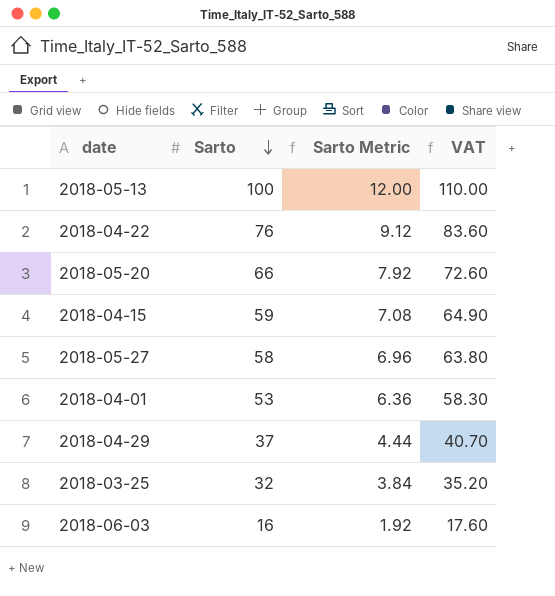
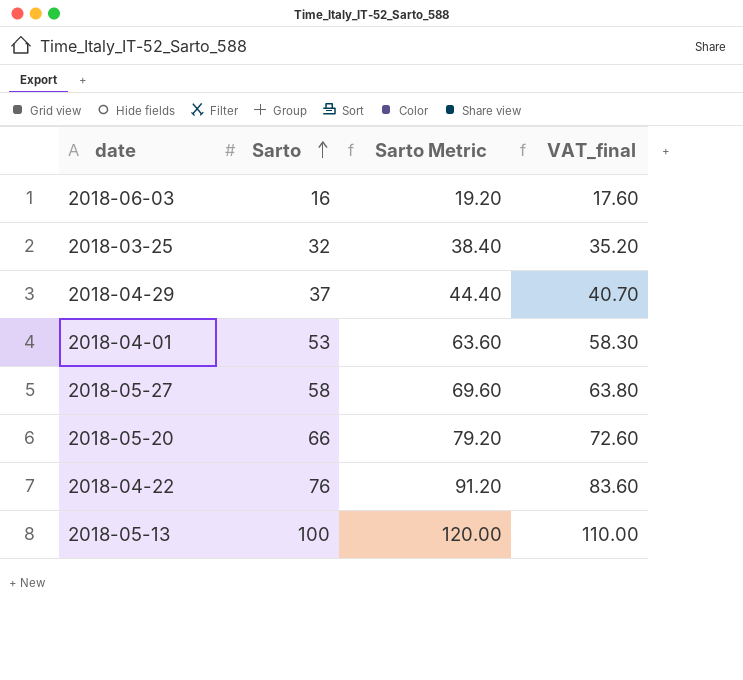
row order: Sarto descending -> Sarto ascending
column Sarto Metric | formula: [Sarto] * 0.12 -> [Sarto] * 1.2
column name: VAT -> VAT_final
row 2018-04-15: 59 | 7.08 | 64.90 -> none

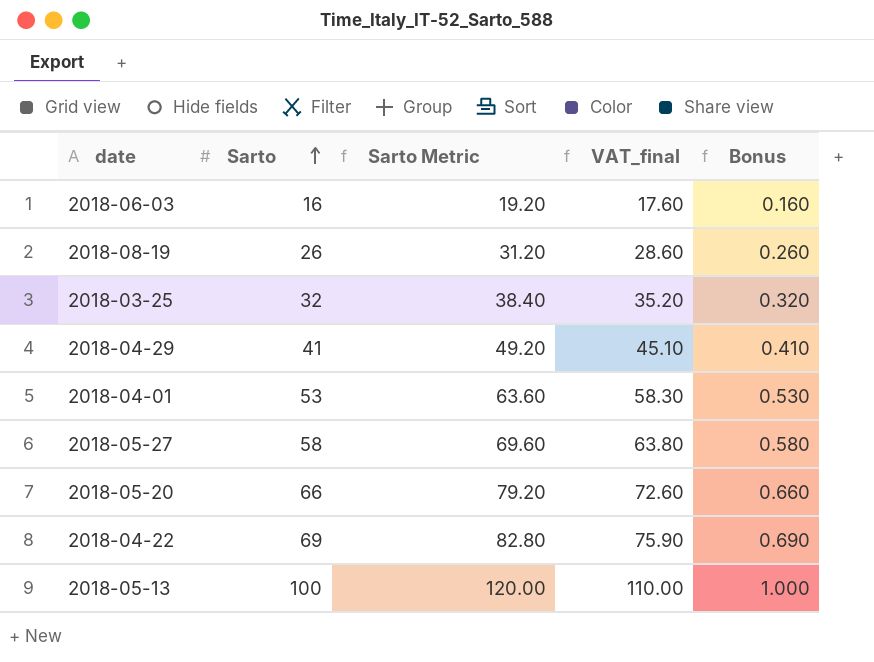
column Bonus | formula: none -> [Sarto] * 0.01
row 2018-08-19: none -> 26 | 31.20 | 28.60 | 0.260
2018-04-29 | Sarto: 37 -> 41
2018-04-29 | Sarto Metric: 44.40 -> 49.20
2018-04-29 | VAT_final: 40.70 -> 45.10
2018-04-22 | Sarto: 76 -> 69
2018-04-22 | Sarto Metric: 91.20 -> 82.80
2018-04-22 | VAT_final: 83.60 -> 75.90

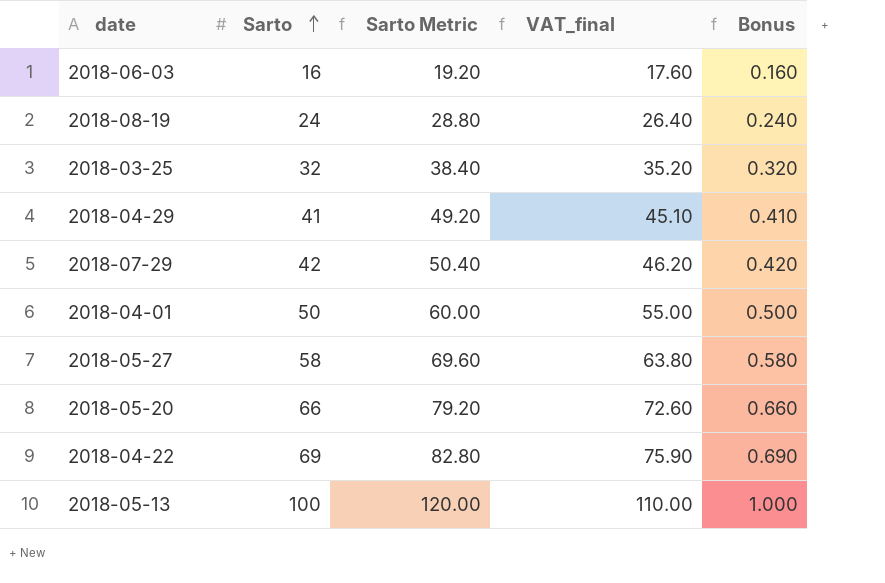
2018-08-19 | Sarto: 26 -> 24
2018-08-19 | Sarto Metric: 31.20 -> 28.80
2018-08-19 | VAT_final: 28.60 -> 26.40
2018-08-19 | Bonus: 0.260 -> 0.240
row 2018-07-29: none -> 42 | 50.40 | 46.20 | 0.420
2018-04-01 | Sarto: 53 -> 50
2018-04-01 | Sarto Metric: 63.60 -> 60.00
2018-04-01 | VAT_final: 58.30 -> 55.00
2018-04-01 | Bonus: 0.530 -> 0.500

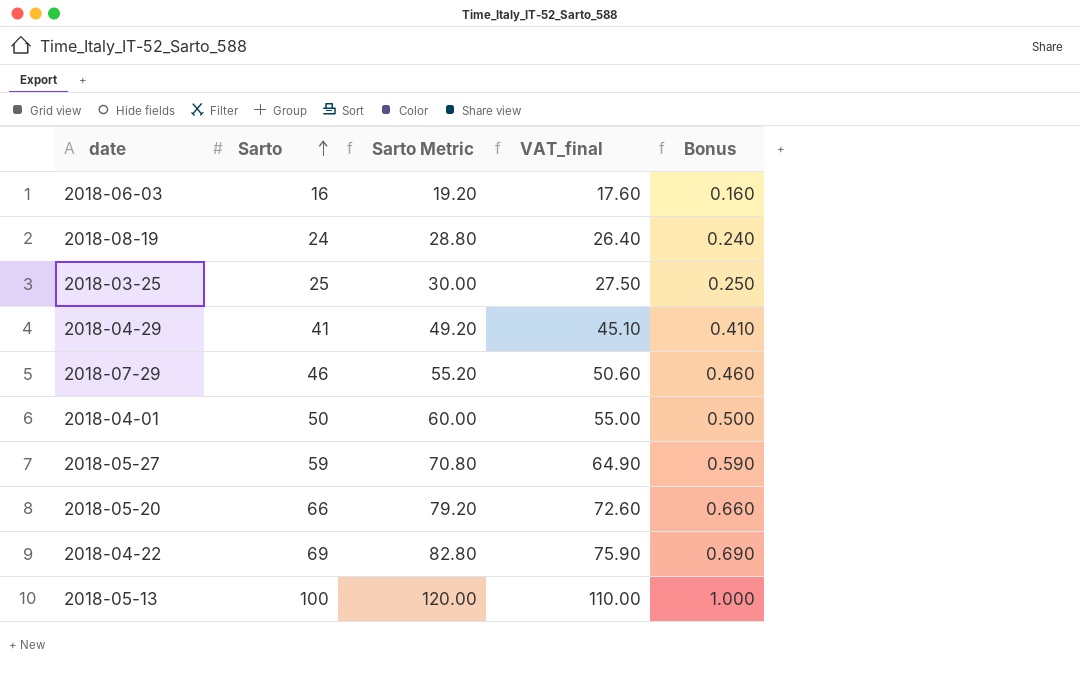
2018-03-25 | Sarto: 32 -> 25
2018-03-25 | Sarto Metric: 38.40 -> 30.00
2018-03-25 | VAT_final: 35.20 -> 27.50
2018-03-25 | Bonus: 0.320 -> 0.250
2018-07-29 | Sarto: 42 -> 46
2018-07-29 | Sarto Metric: 50.40 -> 55.20
2018-07-29 | VAT_final: 46.20 -> 50.60
2018-07-29 | Bonus: 0.420 -> 0.460
2018-05-27 | Sarto: 58 -> 59
2018-05-27 | Sarto Metric: 69.60 -> 70.80
2018-05-27 | VAT_final: 63.80 -> 64.90
2018-05-27 | Bonus: 0.580 -> 0.590

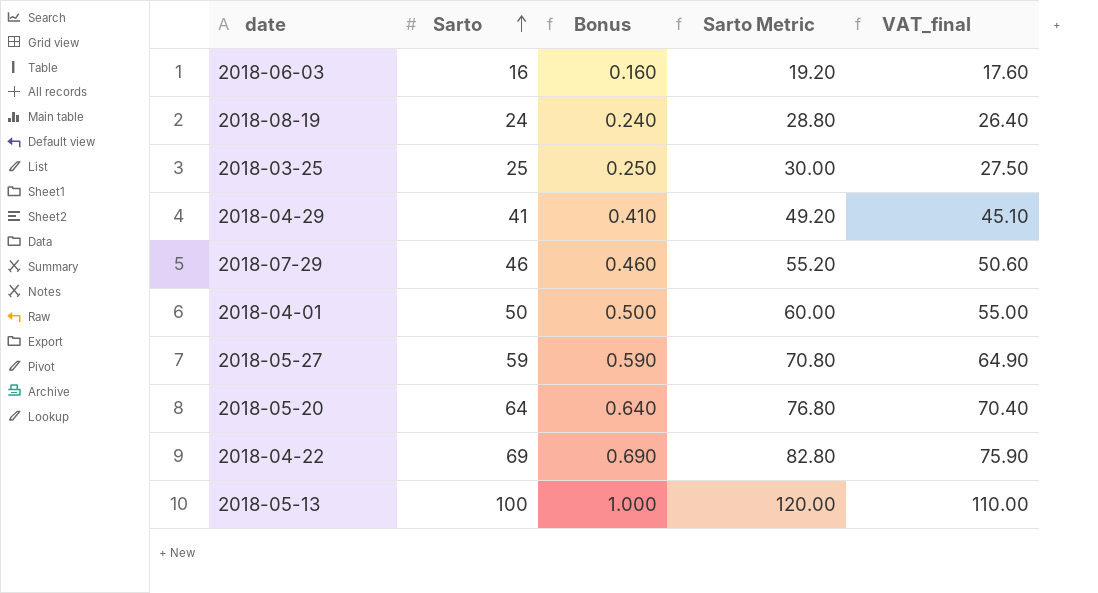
column Bonus | position: 5 -> 3
2018-05-20 | Sarto: 66 -> 64
2018-05-20 | Bonus: 0.660 -> 0.640
2018-05-20 | Sarto Metric: 79.20 -> 76.80
2018-05-20 | VAT_final: 72.60 -> 70.40

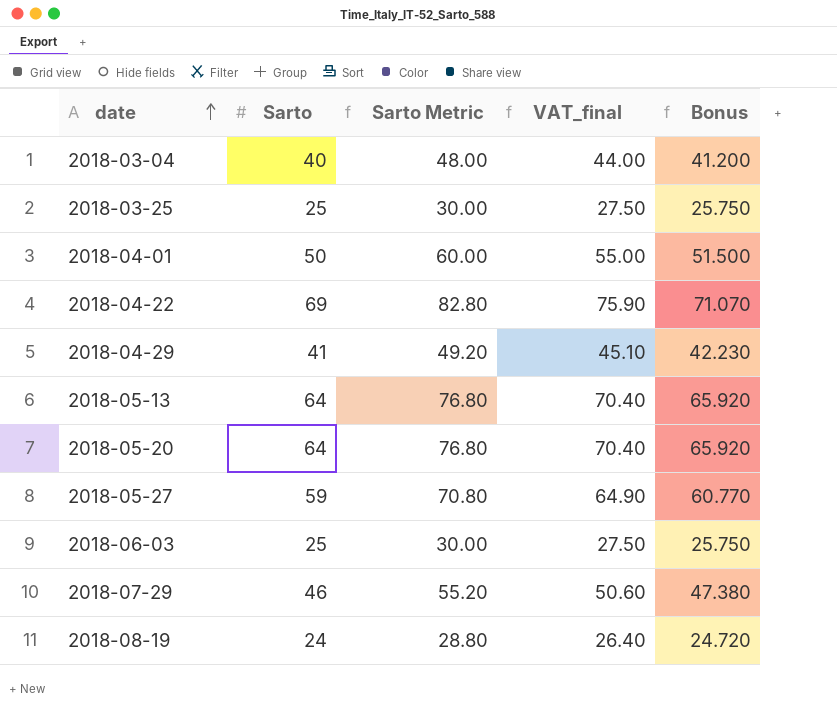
row order: Sarto ascending -> date ascending
column Bonus | formula: [Sarto] * 0.01 -> [Sarto] * 1.03
column Bonus | position: 3 -> 5
row 2018-03-04: none -> 40 | 48.00 | 44.00 | 41.200
2018-05-13 | Sarto: 100 -> 64
2018-05-13 | Sarto Metric: 120.00 -> 76.80
2018-05-13 | VAT_final: 110.00 -> 70.40
2018-06-03 | Sarto: 16 -> 25
2018-06-03 | Sarto Metric: 19.20 -> 30.00
2018-06-03 | VAT_final: 17.60 -> 27.50

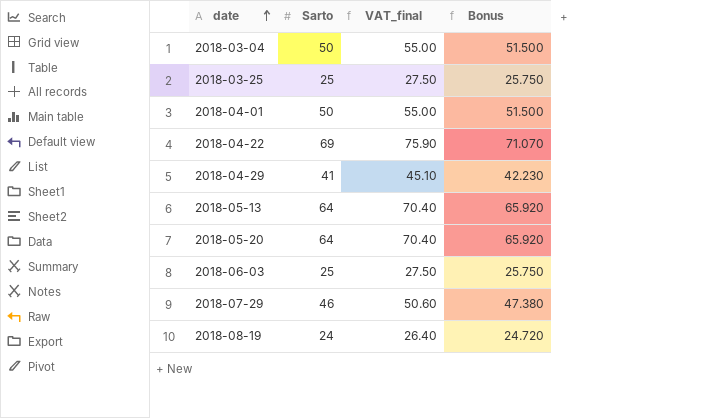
column Sarto Metric | formula: [Sarto] * 1.2 -> none
row 2018-05-27: 59 | 70.80 | 64.90 | 60.770 -> none
2018-03-04 | Sarto: 40 -> 50
2018-03-04 | VAT_final: 44.00 -> 55.00
2018-03-04 | Bonus: 41.200 -> 51.500

